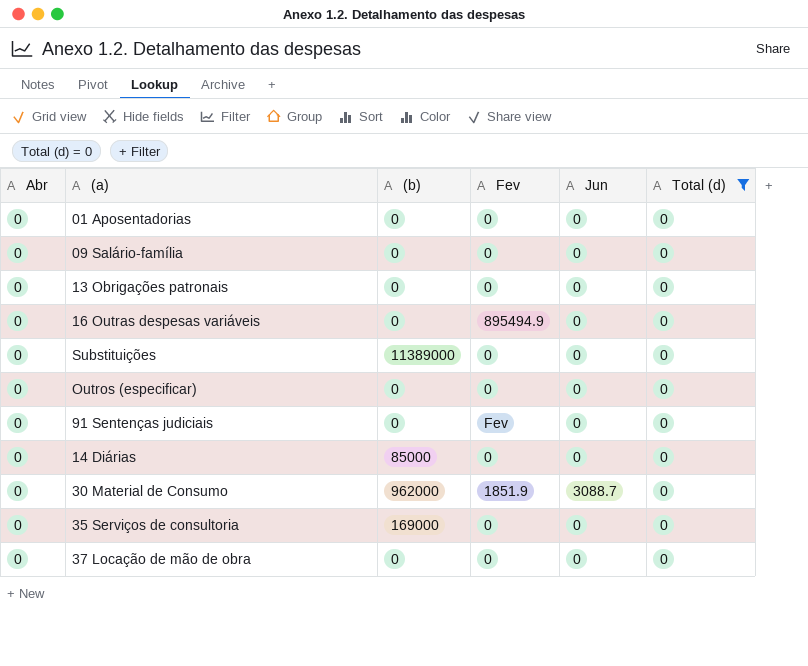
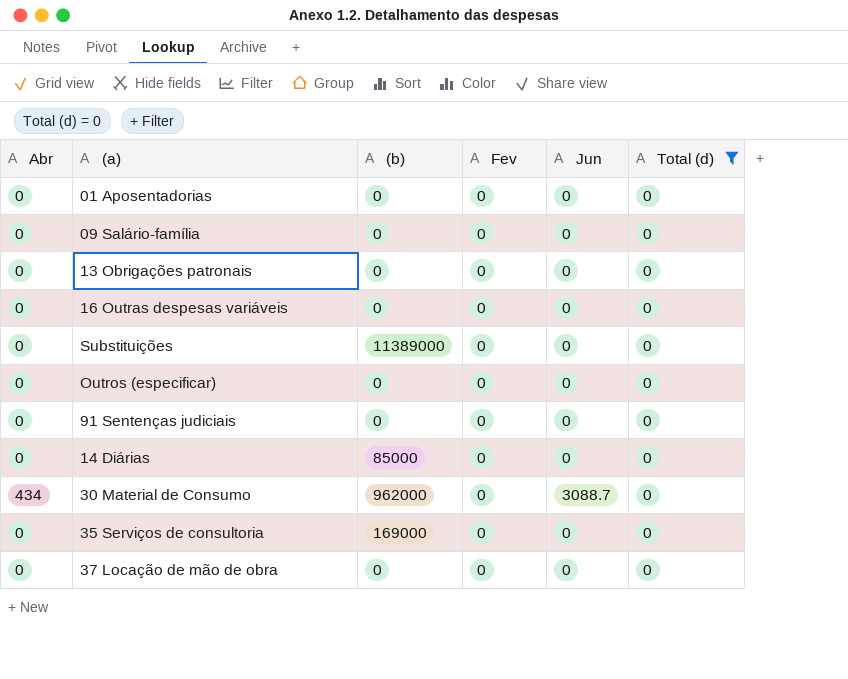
16 Outras despesas variáveis | Fev: 895494.9 -> 0
91 Sentenças judiciais | Fev: Fev -> 0
30 Material de Consumo | Abr: 0 -> 434
30 Material de Consumo | Fev: 1851.9 -> 0

